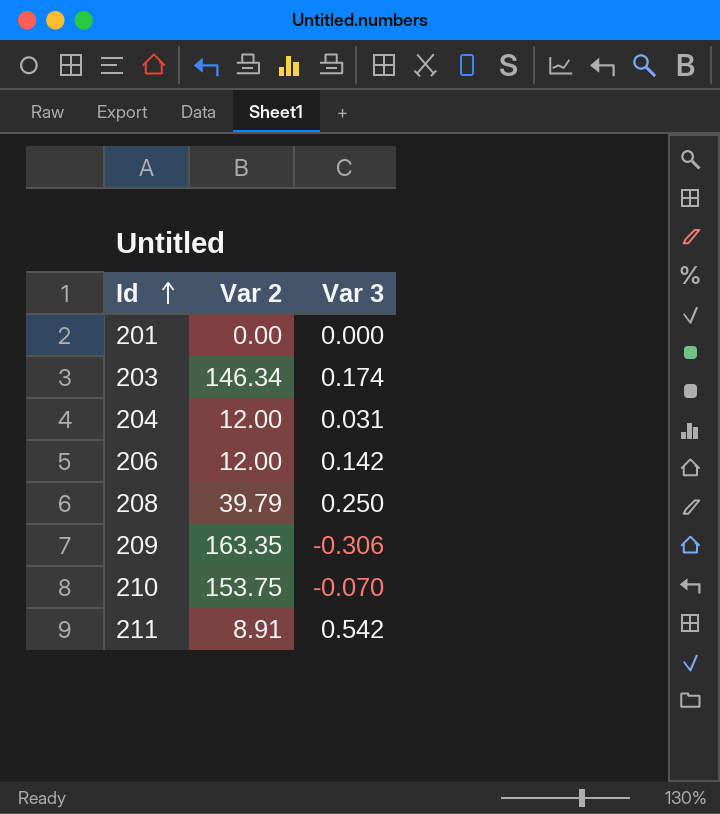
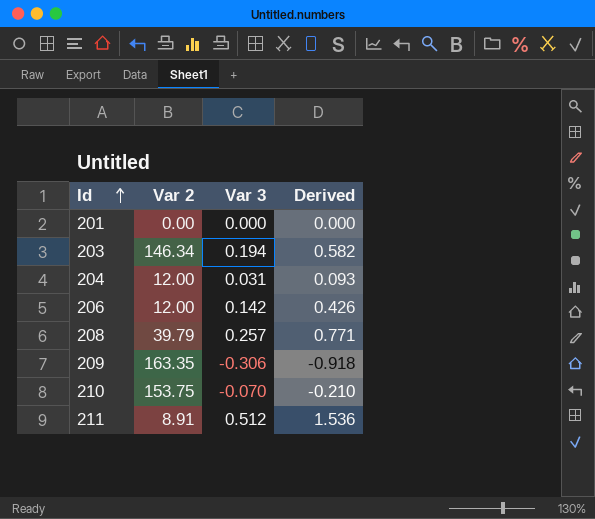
column Derived | formula: none -> [Var 3] * 3
203 | Var 3: 0.174 -> 0.194
208 | Var 3: 0.250 -> 0.257
211 | Var 3: 0.542 -> 0.512

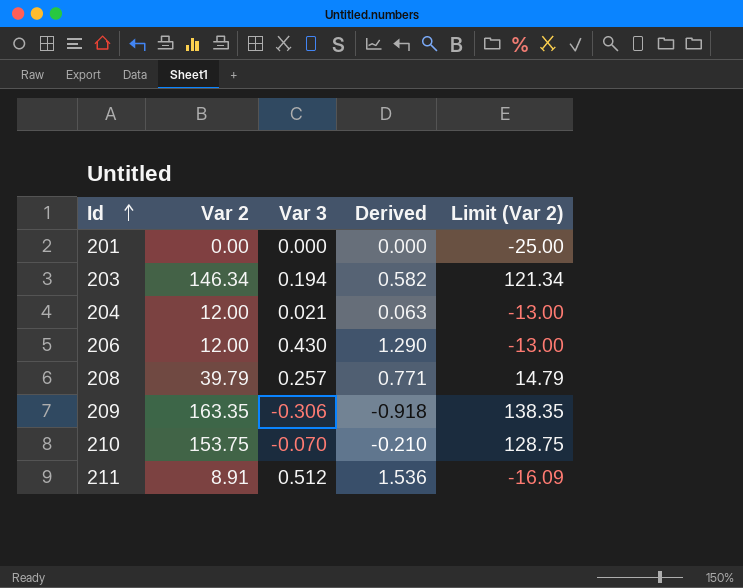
column Limit (Var 2) | formula: none -> [Var 2] - 25
204 | Var 3: 0.031 -> 0.021
204 | Derived: 0.093 -> 0.063
206 | Var 3: 0.142 -> 0.430
206 | Derived: 0.426 -> 1.290

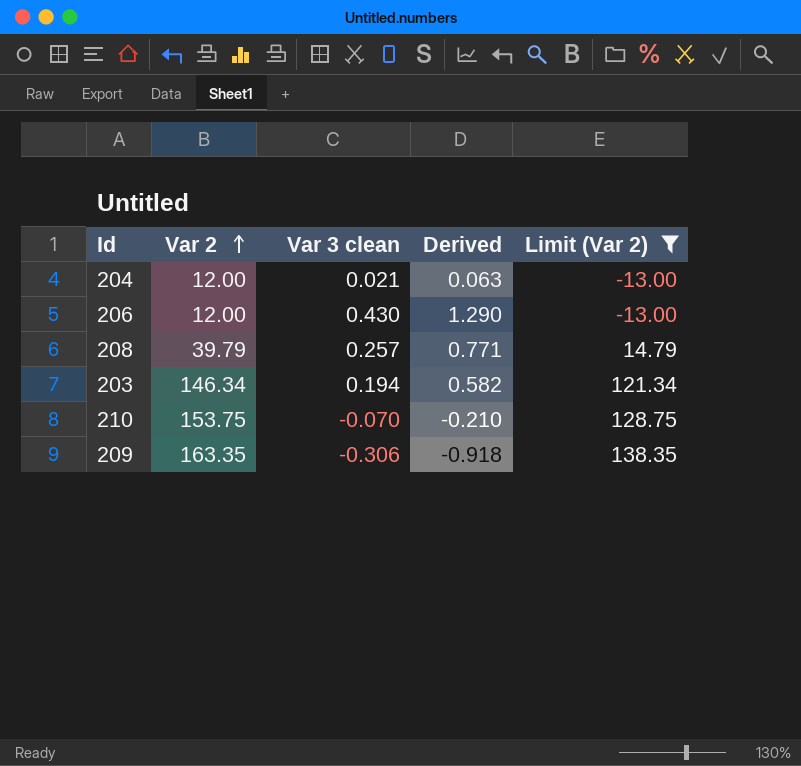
filter: none -> Limit (Var 2) >= -13.00
row order: Id ascending -> Var 2 ascending
column name: Var 3 -> Var 3 clean

